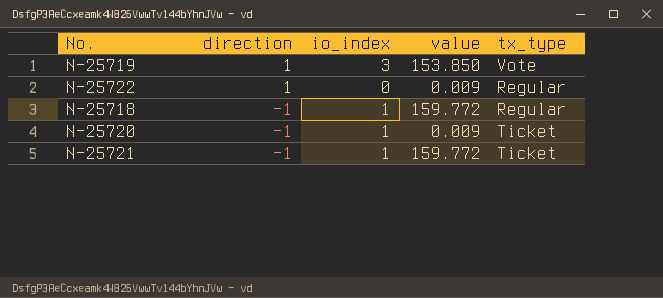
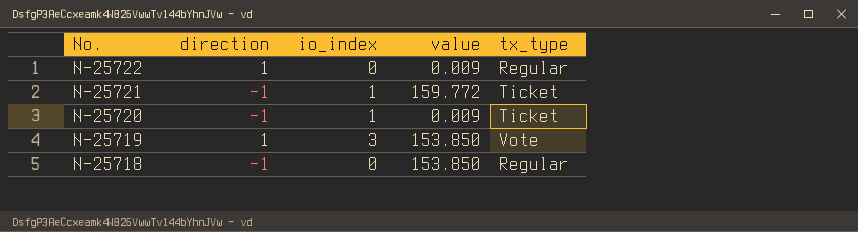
row order: direction descending -> No. descending
N-25718 | io_index: 1 -> 0
N-25718 | value: 159.772 -> 153.850

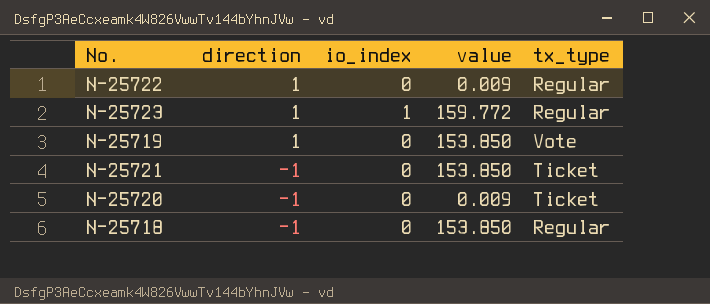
row order: No. descending -> direction descending
row N-25723: none -> 1 | 1 | 159.772 | Regular
N-25719 | io_index: 3 -> 0
N-25721 | io_index: 1 -> 0
N-25721 | value: 159.772 -> 153.850
N-25720 | io_index: 1 -> 0

